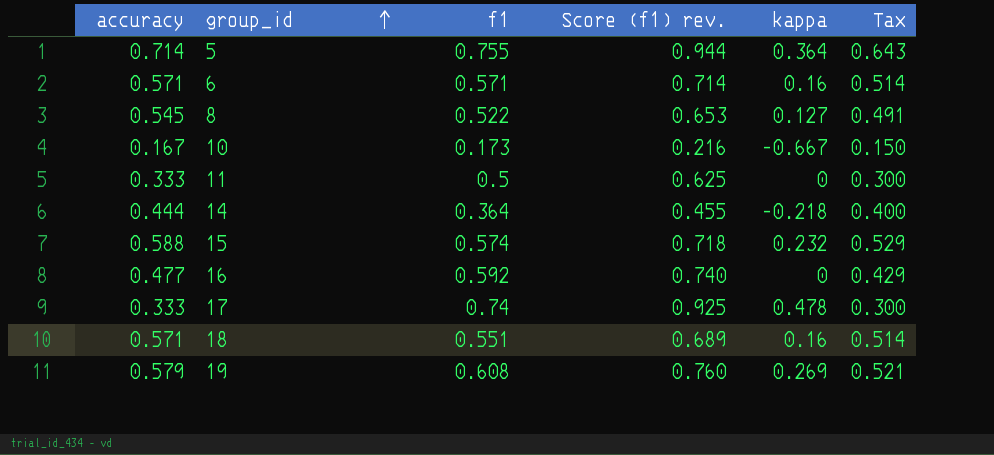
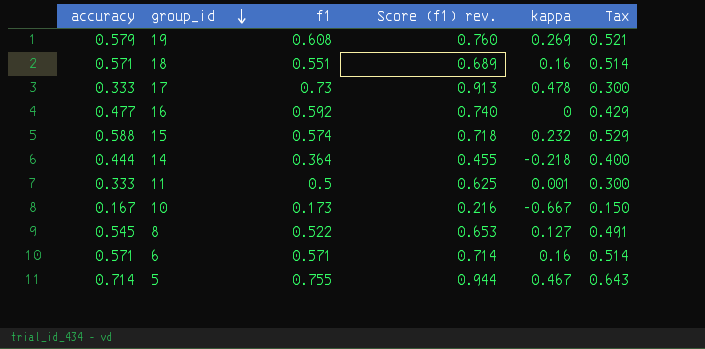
row order: group_id ascending -> group_id descending
17 | f1: 0.74 -> 0.73
17 | Score (f1) rev.: 0.925 -> 0.913
11 | kappa: 0 -> 0.001
5 | kappa: 0.364 -> 0.467

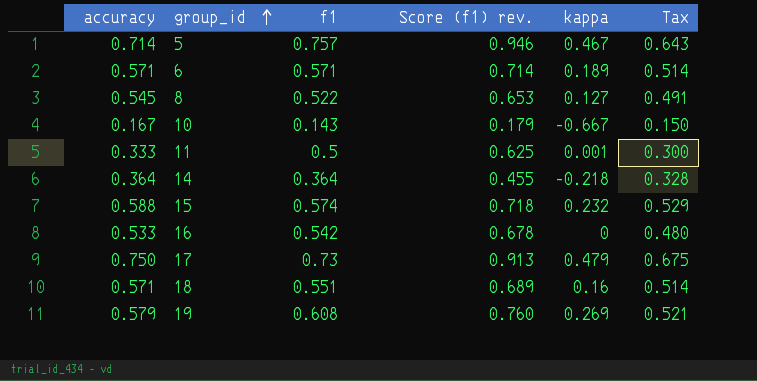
row order: group_id descending -> group_id ascending
5 | f1: 0.755 -> 0.757
5 | Score (f1) rev.: 0.944 -> 0.946
6 | kappa: 0.16 -> 0.189
10 | f1: 0.173 -> 0.143
10 | Score (f1) rev.: 0.216 -> 0.179
14 | accuracy: 0.444 -> 0.364
14 | Tax: 0.400 -> 0.328
16 | accuracy: 0.477 -> 0.533
16 | f1: 0.592 -> 0.542
16 | Score (f1) rev.: 0.740 -> 0.678
16 | Tax: 0.429 -> 0.480
17 | accuracy: 0.333 -> 0.750
17 | kappa: 0.478 -> 0.479
17 | Tax: 0.300 -> 0.675

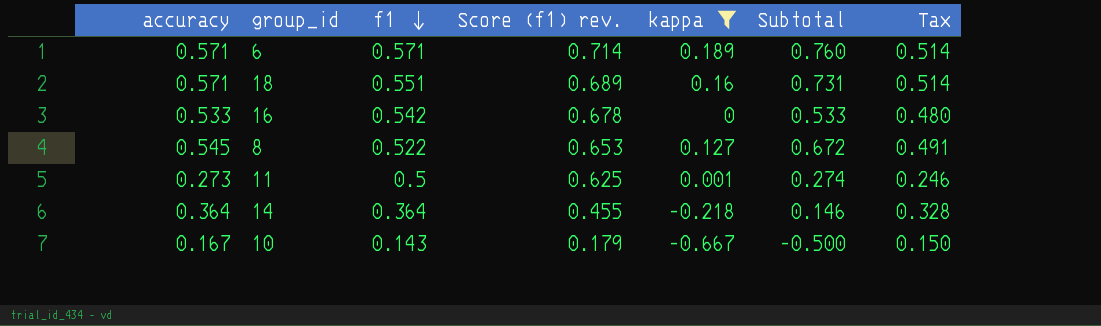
filter: none -> kappa <= 0.189
row order: group_id ascending -> f1 descending
column Subtotal | formula: none -> [accuracy] + [kappa]
11 | accuracy: 0.333 -> 0.273
11 | Tax: 0.300 -> 0.246

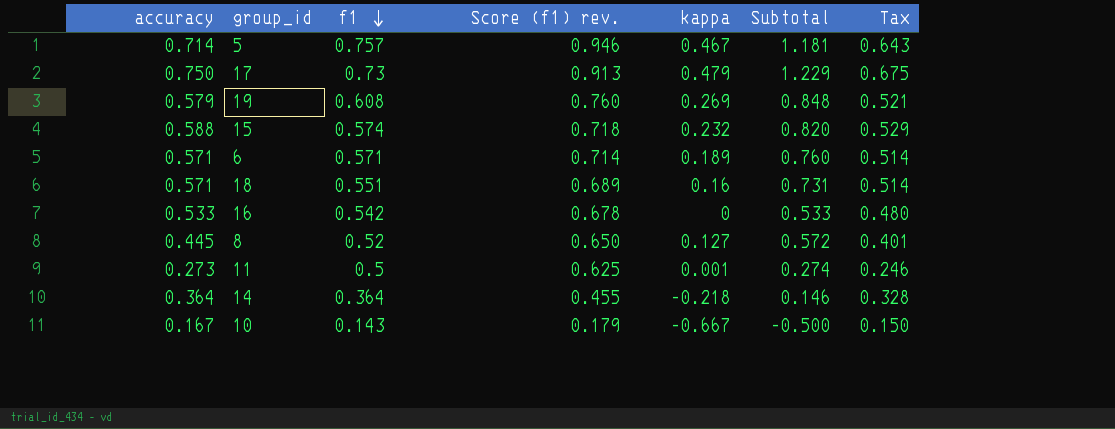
filter: kappa <= 0.189 -> none
8 | accuracy: 0.545 -> 0.445
8 | f1: 0.522 -> 0.52
8 | Score (f1) rev.: 0.653 -> 0.650
8 | Subtotal: 0.672 -> 0.572
8 | Tax: 0.491 -> 0.401

